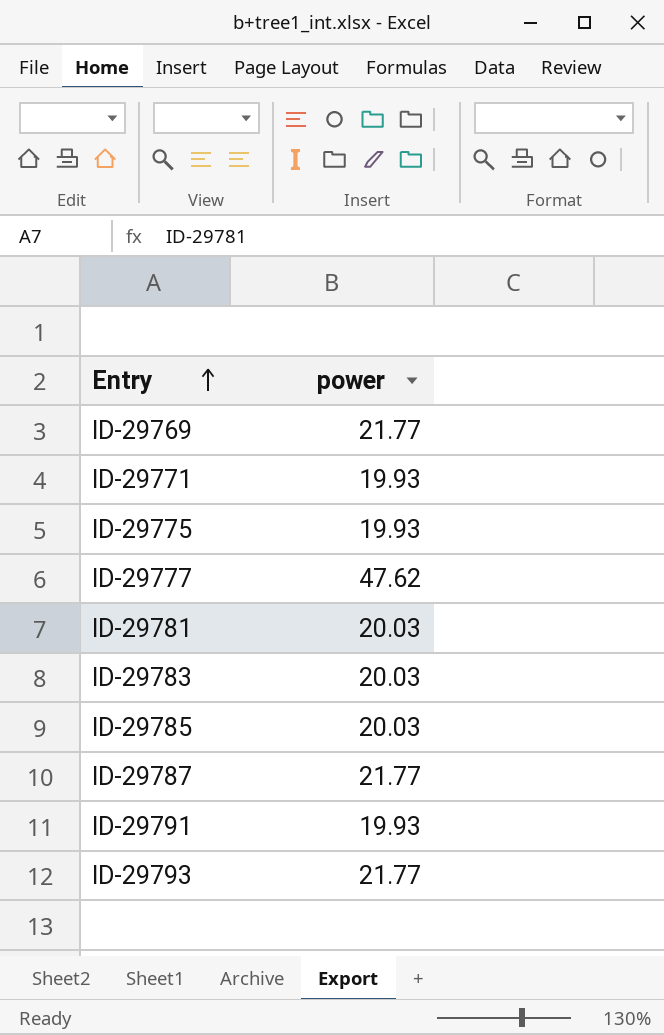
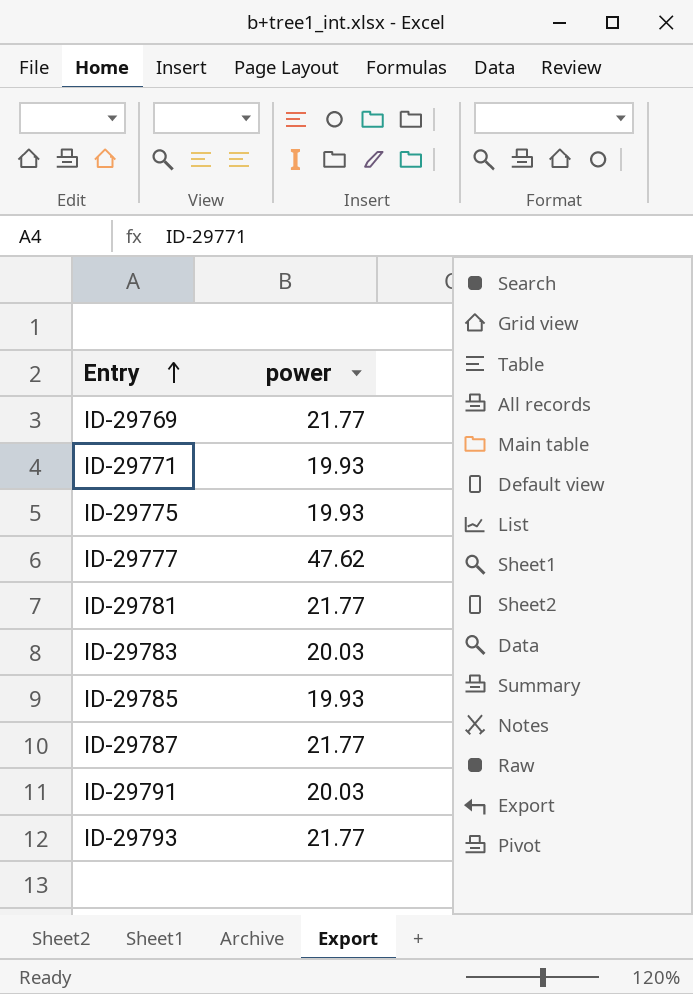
ID-29781 | power: 20.03 -> 21.77
ID-29785 | power: 20.03 -> 19.93
ID-29791 | power: 19.93 -> 20.03

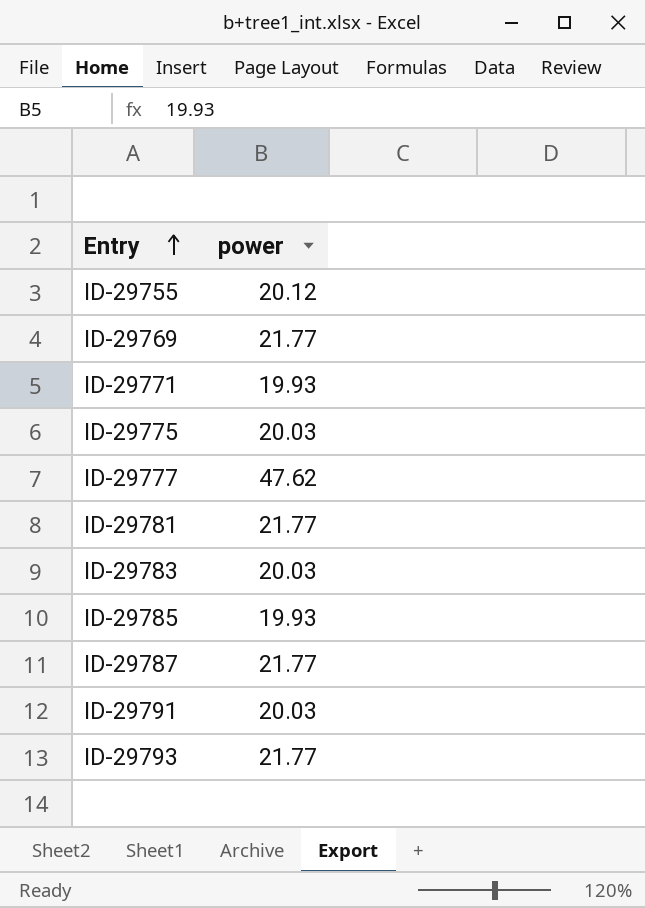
row ID-29755: none -> 20.12
ID-29775 | power: 19.93 -> 20.03

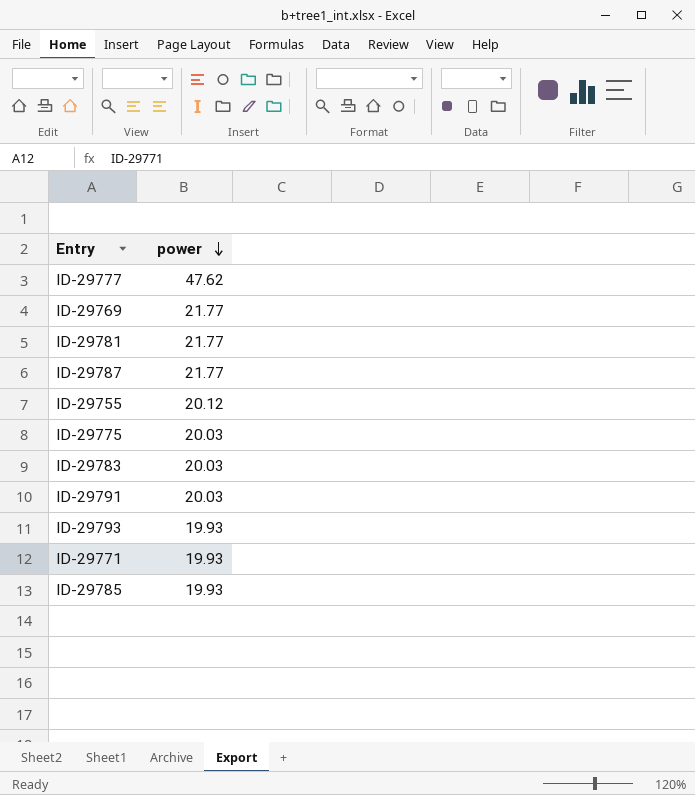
row order: Entry ascending -> power descending
ID-29793 | power: 21.77 -> 19.93

